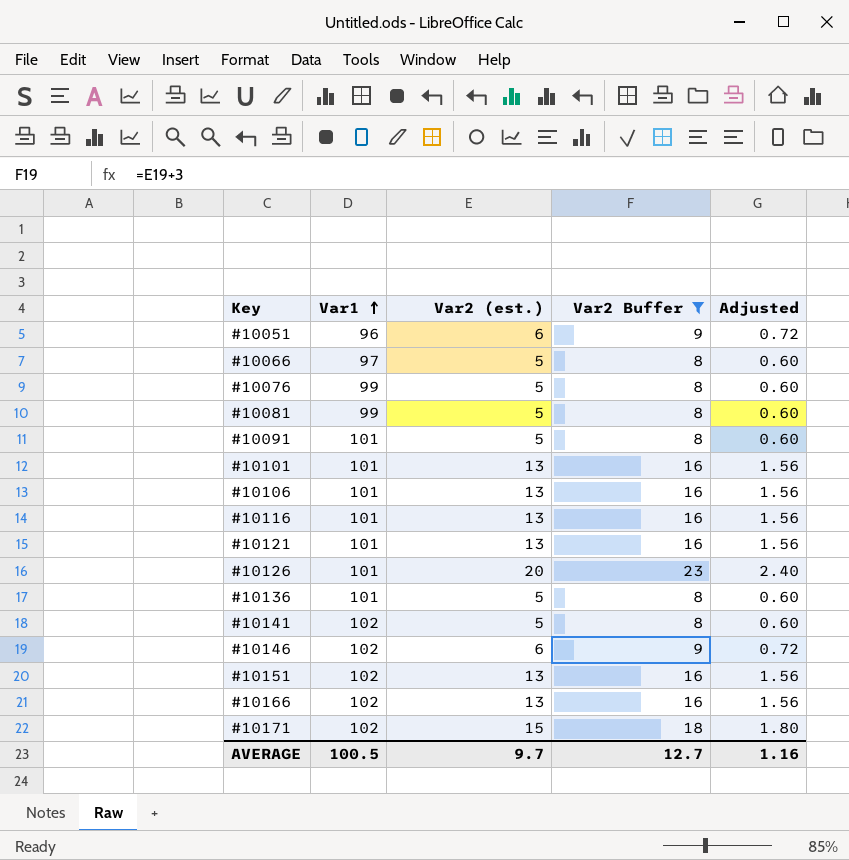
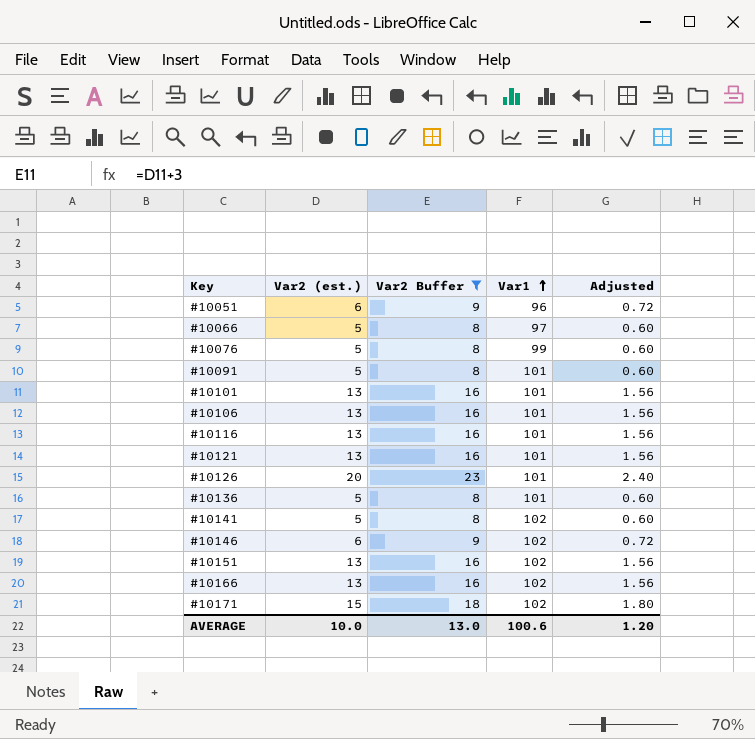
column Var1 | position: 2 -> 4
row #10081: 99 | 5 | 8 | 0.60 -> none
AVERAGE | Var2 (est.): 9.7 -> 10.0
AVERAGE | Var2 Buffer: 12.7 -> 13.0
AVERAGE | Var1: 100.5 -> 100.6
AVERAGE | Adjusted: 1.16 -> 1.20

